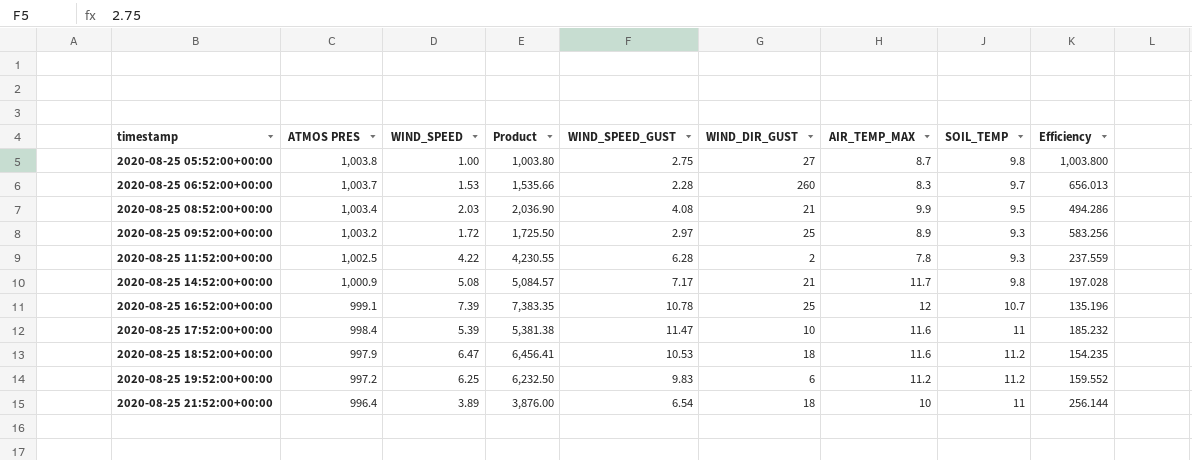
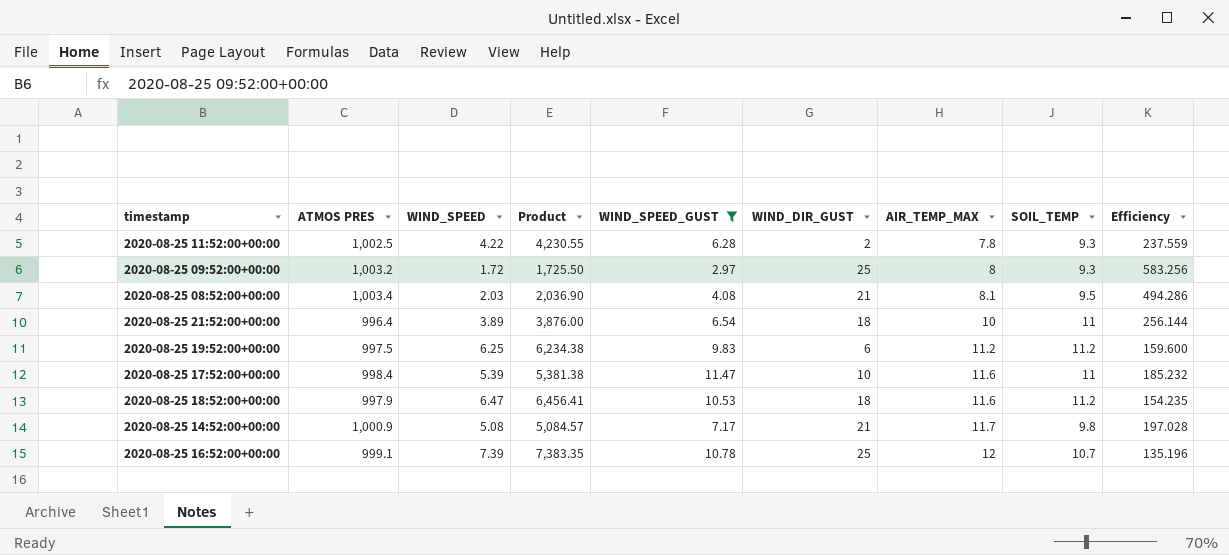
filter: none -> WIND_SPEED_GUST >= 2.97
row order: timestamp ascending -> AIR_TEMP_MAX ascending
2020-08-25 09:52:00+00:00 | AIR_TEMP_MAX: 8.9 -> 8
2020-08-25 08:52:00+00:00 | AIR_TEMP_MAX: 9.9 -> 8.1
2020-08-25 19:52:00+00:00 | ATMOS PRES: 997.2 -> 997.5
2020-08-25 19:52:00+00:00 | Product: 6,232.50 -> 6,234.38
2020-08-25 19:52:00+00:00 | Efficiency: 159.552 -> 159.600

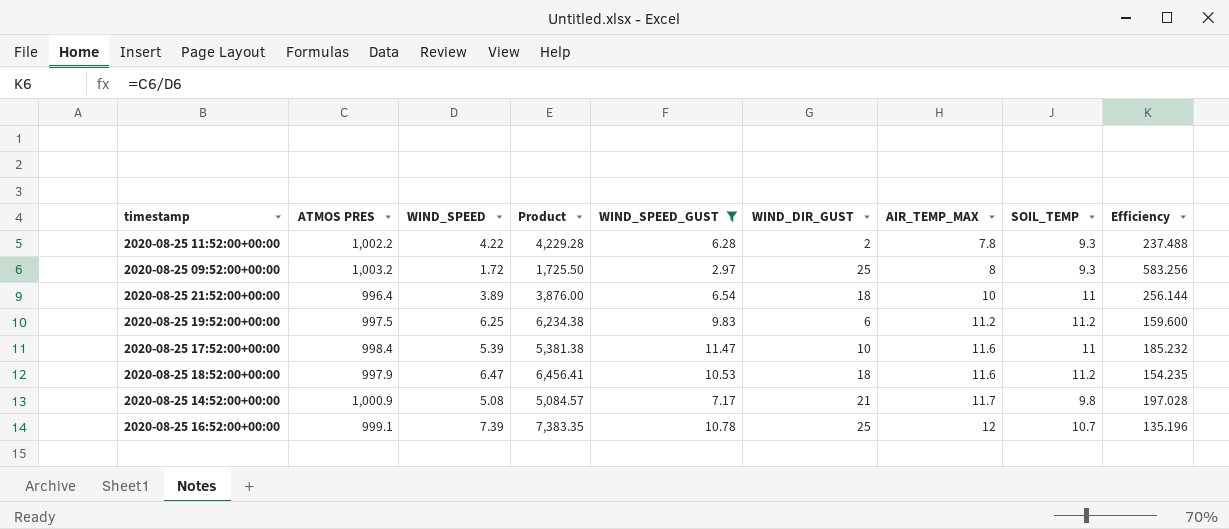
row 2020-08-25 08:52:00+00:00: 1,003.4 | 2.03 | 2,036.90 | 4.08 | 21 | 8.1 | 9.5 | 494.286 -> none
2020-08-25 11:52:00+00:00 | ATMOS PRES: 1,002.5 -> 1,002.2
2020-08-25 11:52:00+00:00 | Product: 4,230.55 -> 4,229.28
2020-08-25 11:52:00+00:00 | Efficiency: 237.559 -> 237.488

